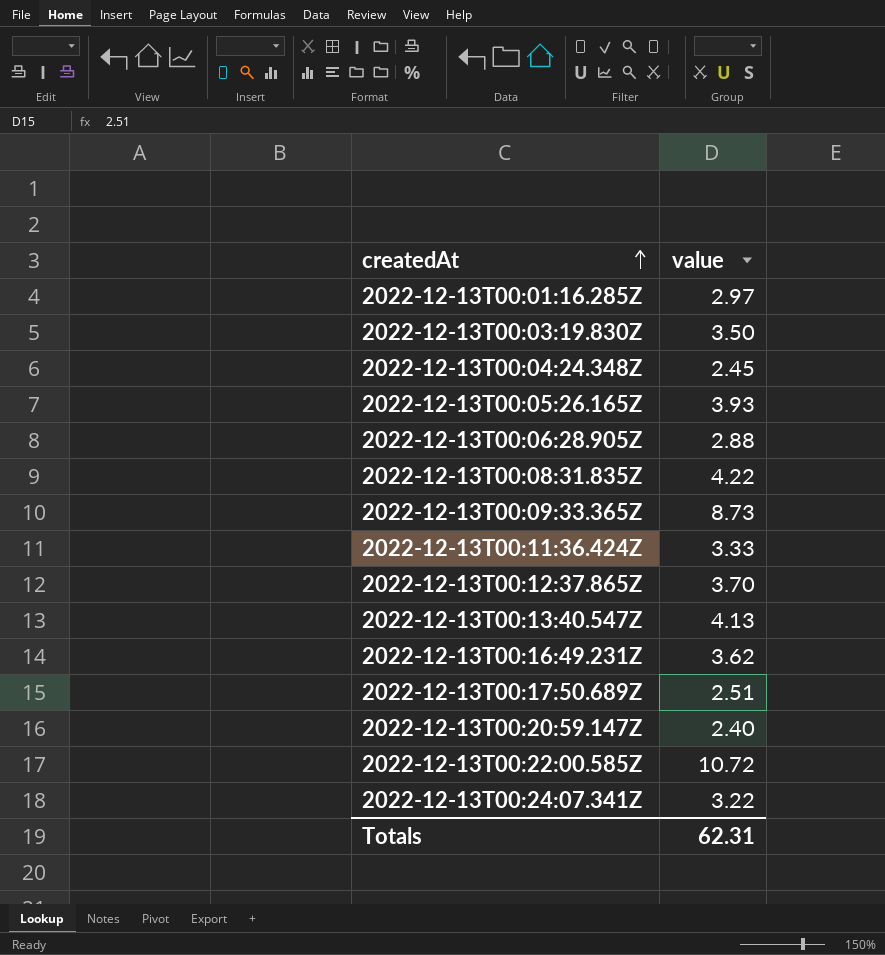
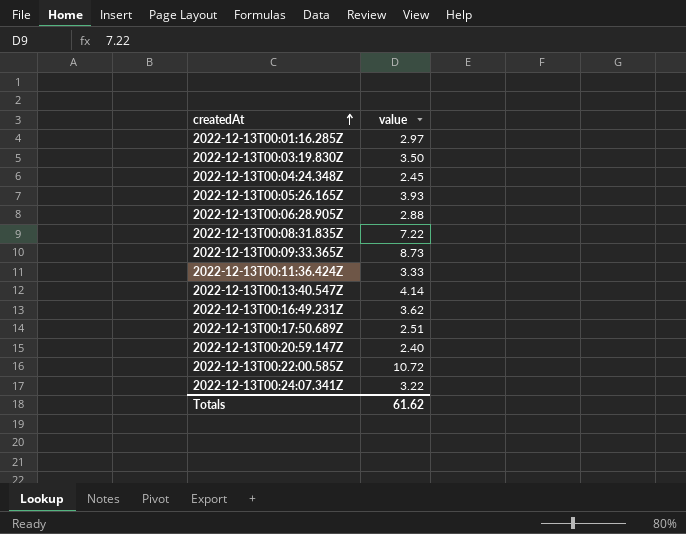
row 2022-12-13T00:12:37.865Z: 3.70 -> none
2022-12-13T00:08:31.835Z | value: 4.22 -> 7.22
2022-12-13T00:13:40.547Z | value: 4.13 -> 4.14
Totals | value: 62.31 -> 61.62

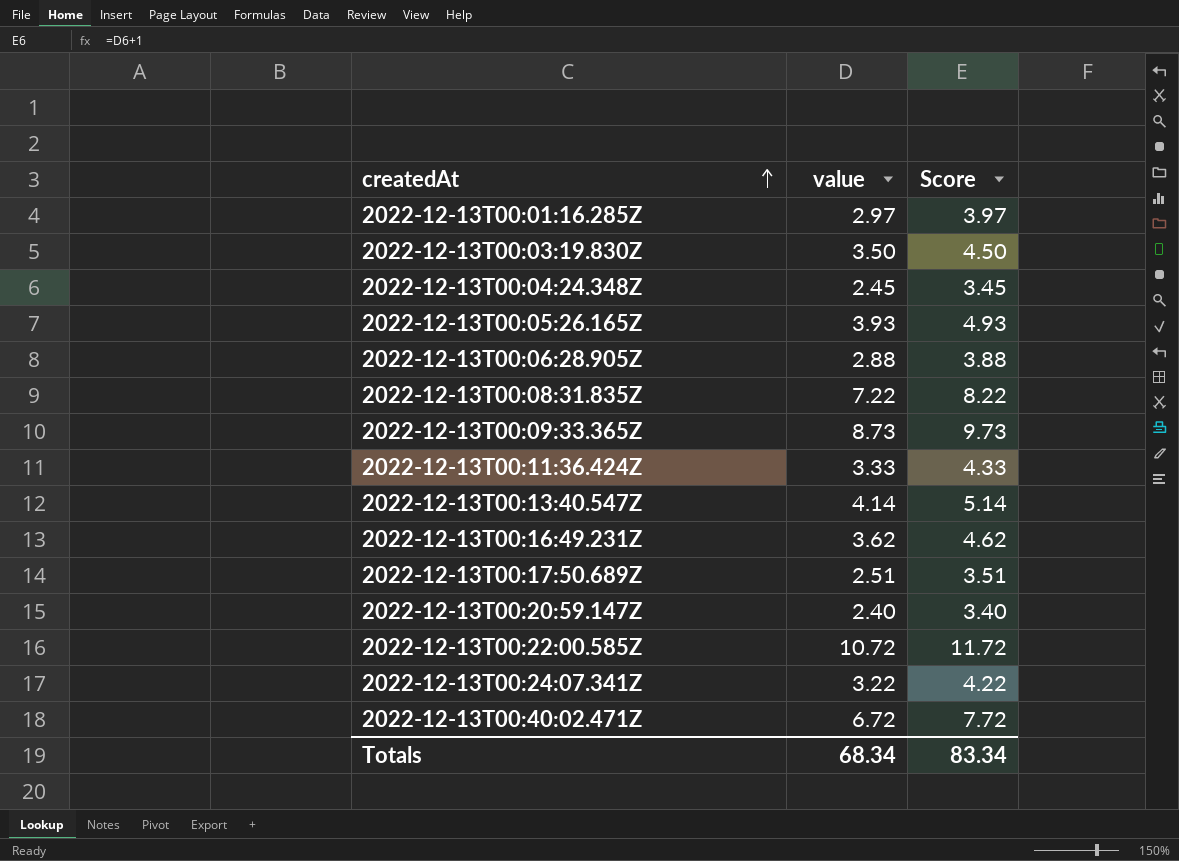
column Score | formula: none -> [value] + 1
row 2022-12-13T00:40:02.471Z: none -> 6.72 | 7.72
Totals | value: 61.62 -> 68.34

